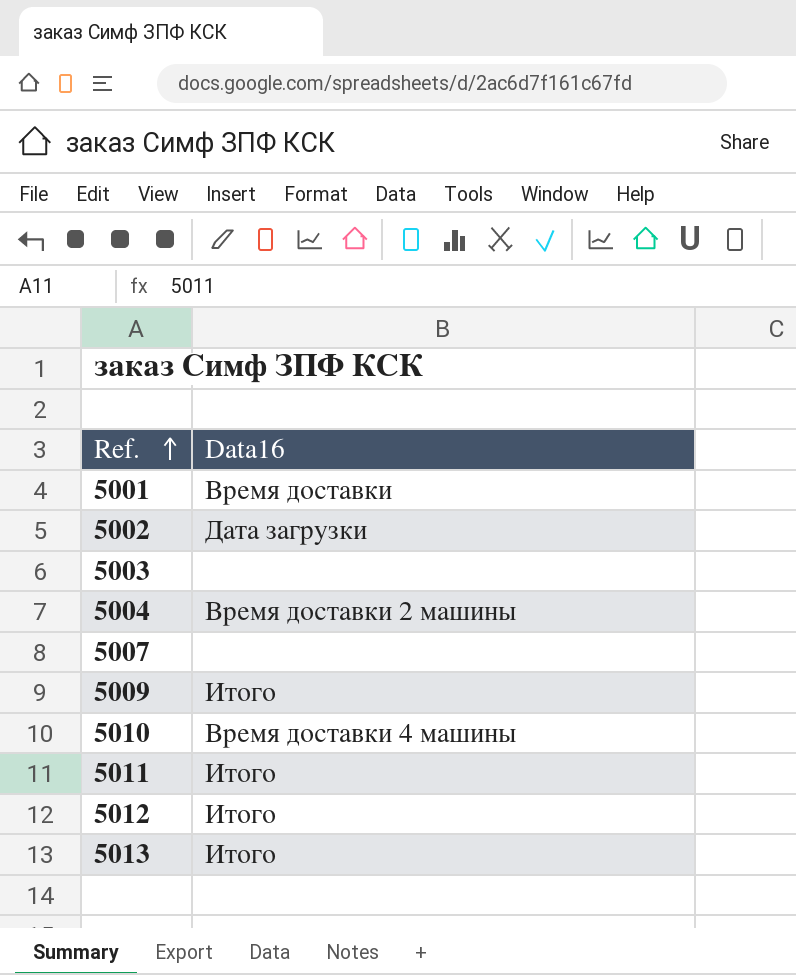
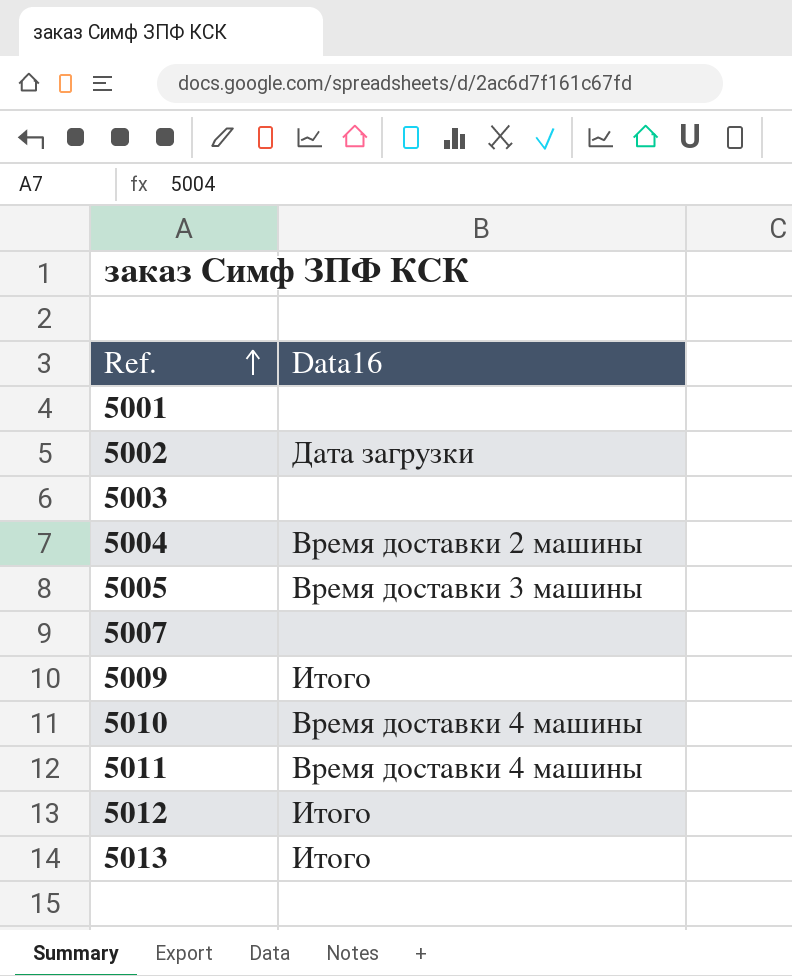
5001 | Data16: Время доставки -> none
row 5005: none -> Время доставки 3 машины
5011 | Data16: Итого -> Время доставки 4 машины

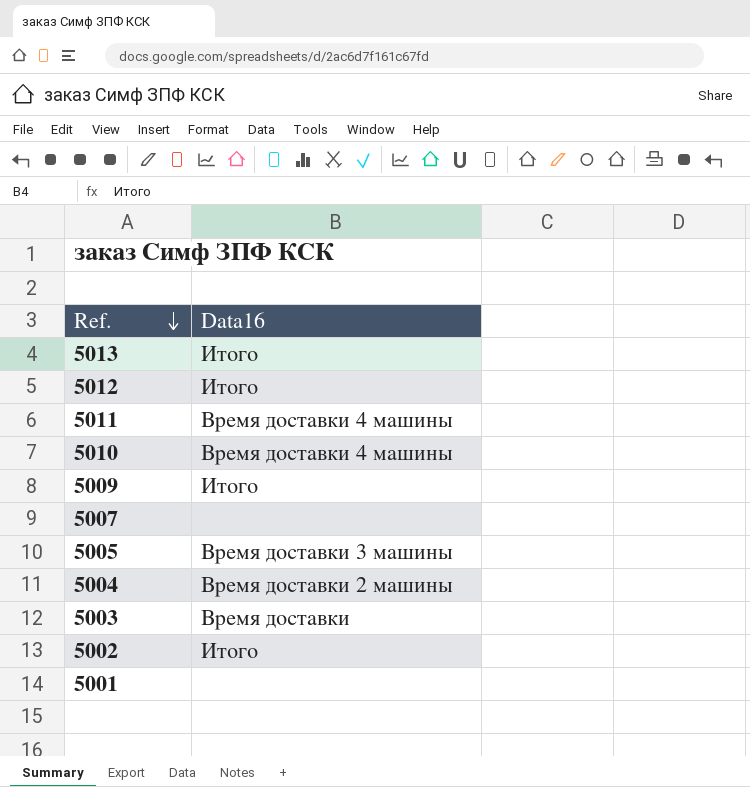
row order: Ref. ascending -> Ref. descending
5003 | Data16: none -> Время доставки
5002 | Data16: Дата загрузки -> Итого

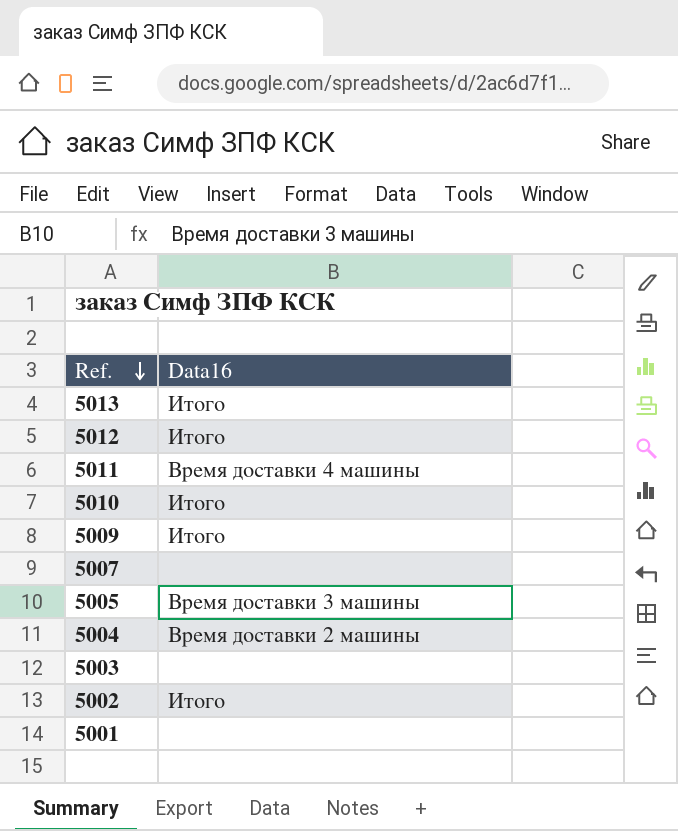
5010 | Data16: Время доставки 4 машины -> Итого
5003 | Data16: Время доставки -> none

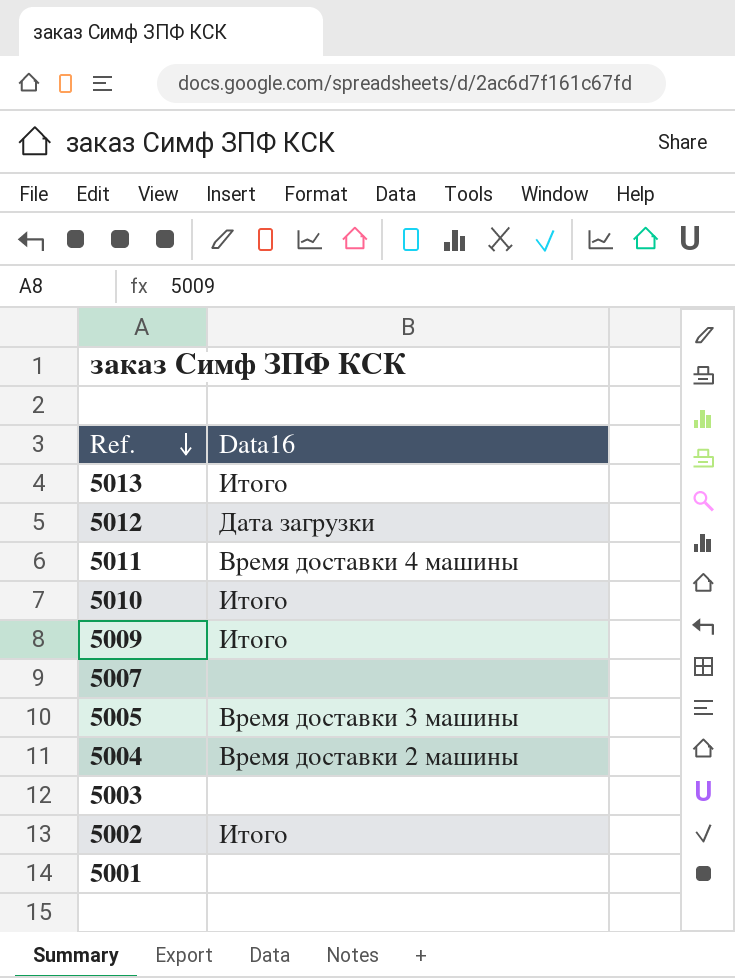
5012 | Data16: Итого -> Дата загрузки

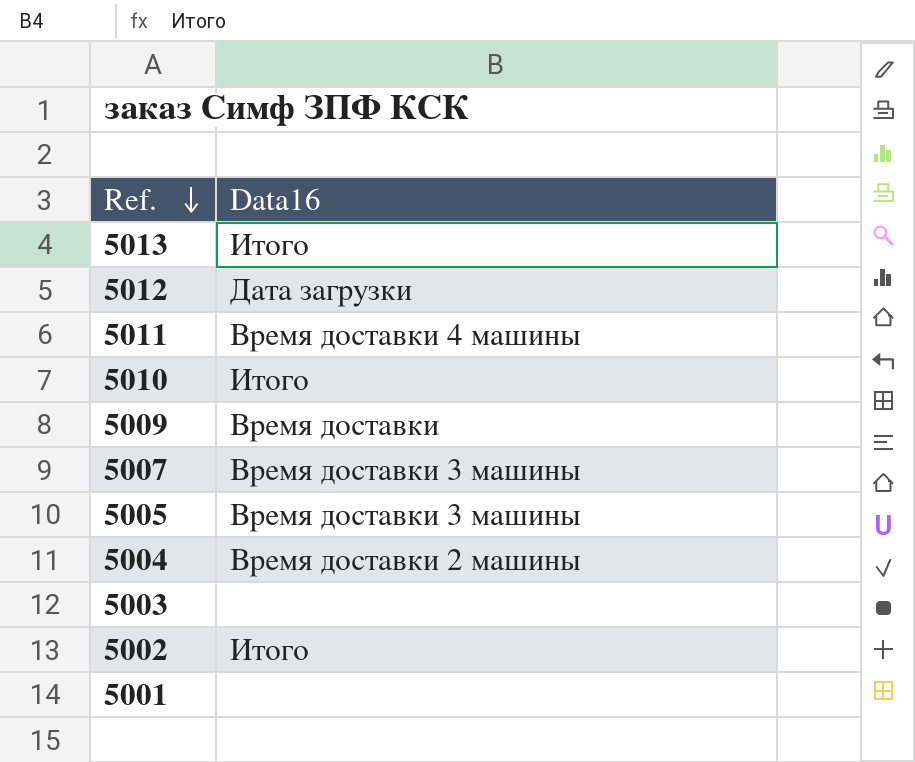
5009 | Data16: Итого -> Время доставки
5007 | Data16: none -> Время доставки 3 машины

